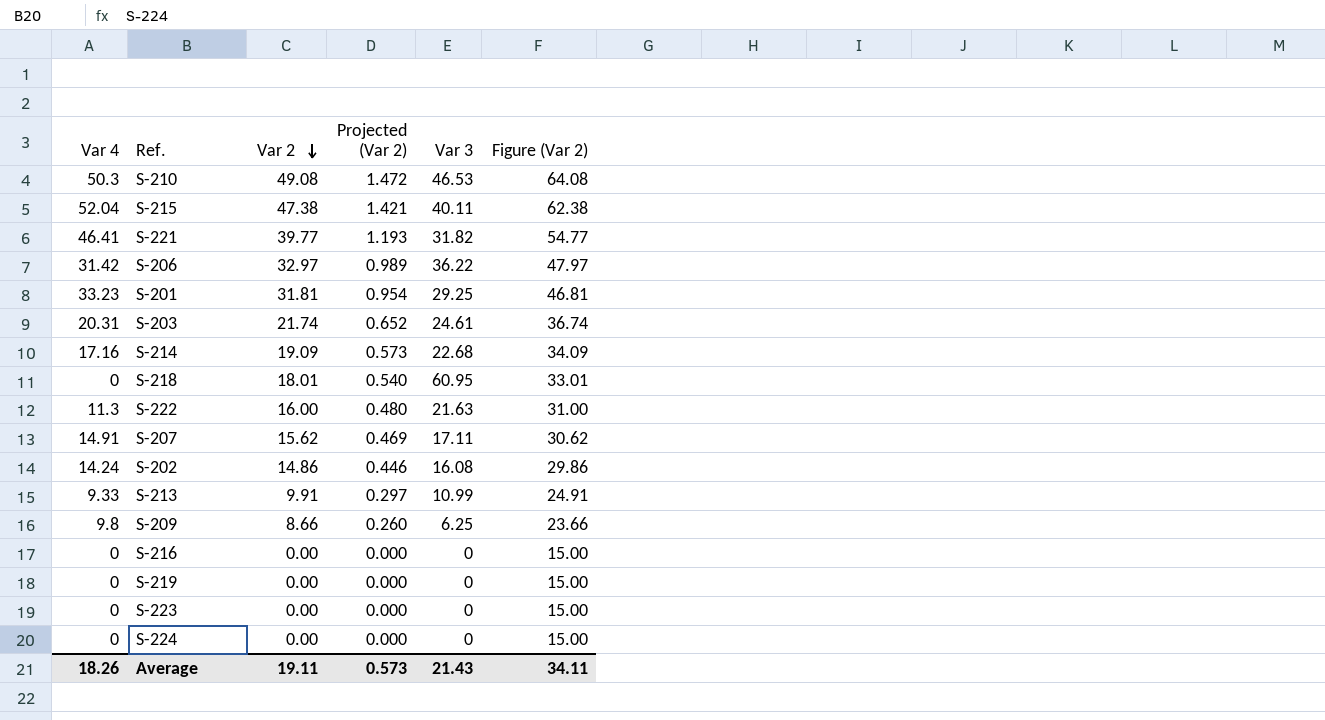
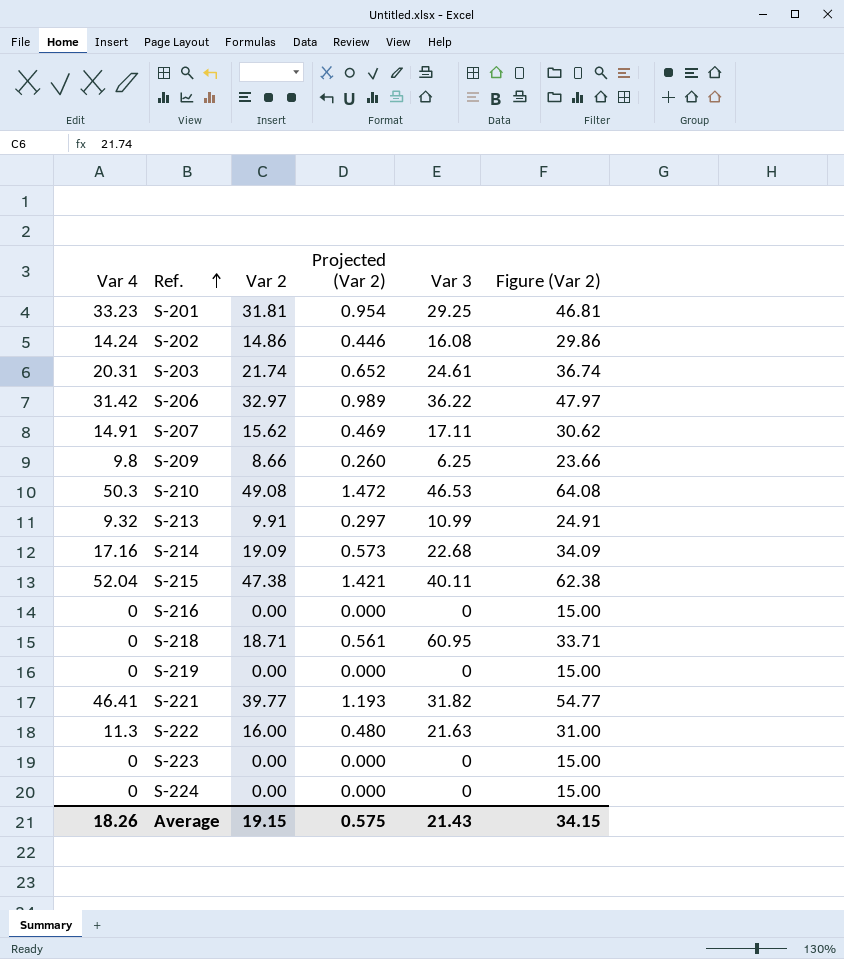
row order: Var 2 descending -> Ref. ascending
S-213 | Var 4: 9.33 -> 9.32
S-218 | Var 2: 18.01 -> 18.71
S-218 | Projected (Var 2): 0.540 -> 0.561
S-218 | Figure (Var 2): 33.01 -> 33.71
Average | Var 2: 19.11 -> 19.15
Average | Projected (Var 2): 0.573 -> 0.575
Average | Figure (Var 2): 34.11 -> 34.15

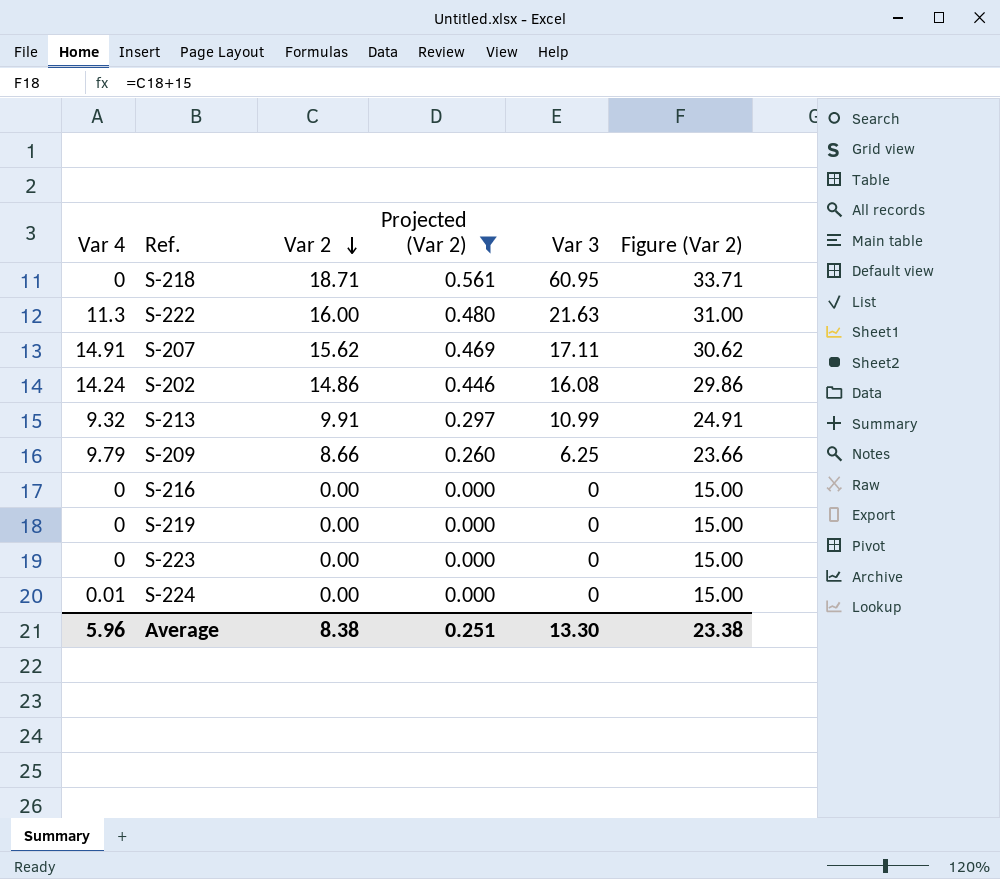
filter: none -> Projected (Var 2) <= 0.561
row order: Ref. ascending -> Var 2 descending
S-209 | Var 4: 9.8 -> 9.79
S-224 | Var 4: 0 -> 0.01
Average | Var 4: 18.26 -> 5.96
Average | Var 2: 19.15 -> 8.38
Average | Projected (Var 2): 0.575 -> 0.251
Average | Var 3: 21.43 -> 13.30
Average | Figure (Var 2): 34.15 -> 23.38

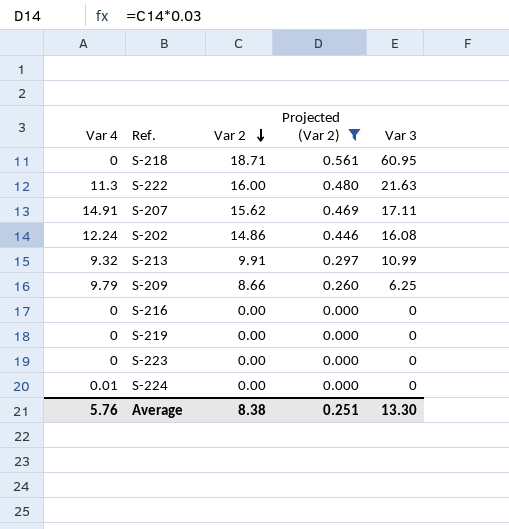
column Figure (Var 2) | formula: [Var 2] + 15 -> none
S-202 | Var 4: 14.24 -> 12.24
Average | Var 4: 5.96 -> 5.76

